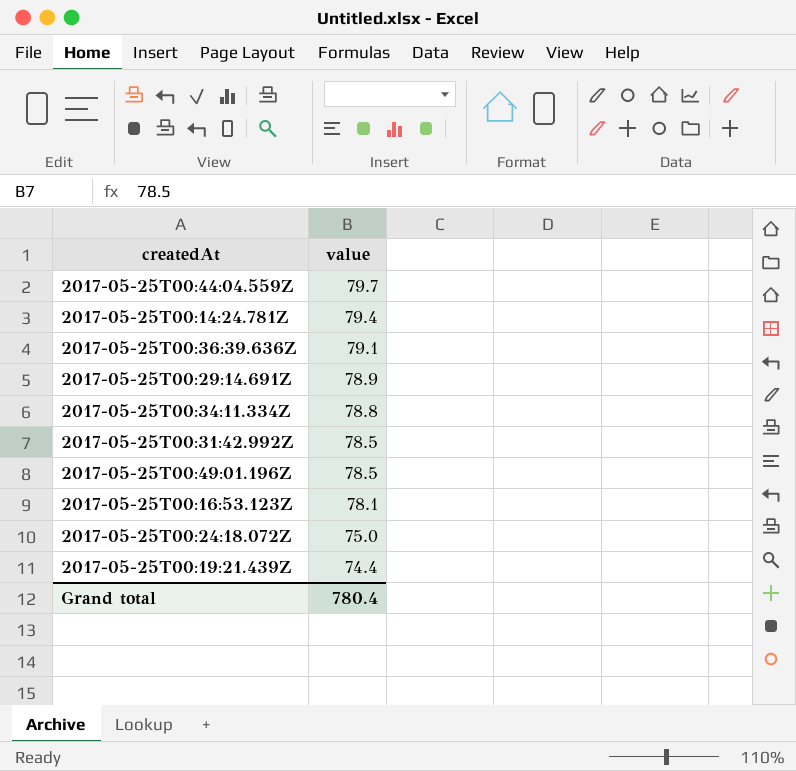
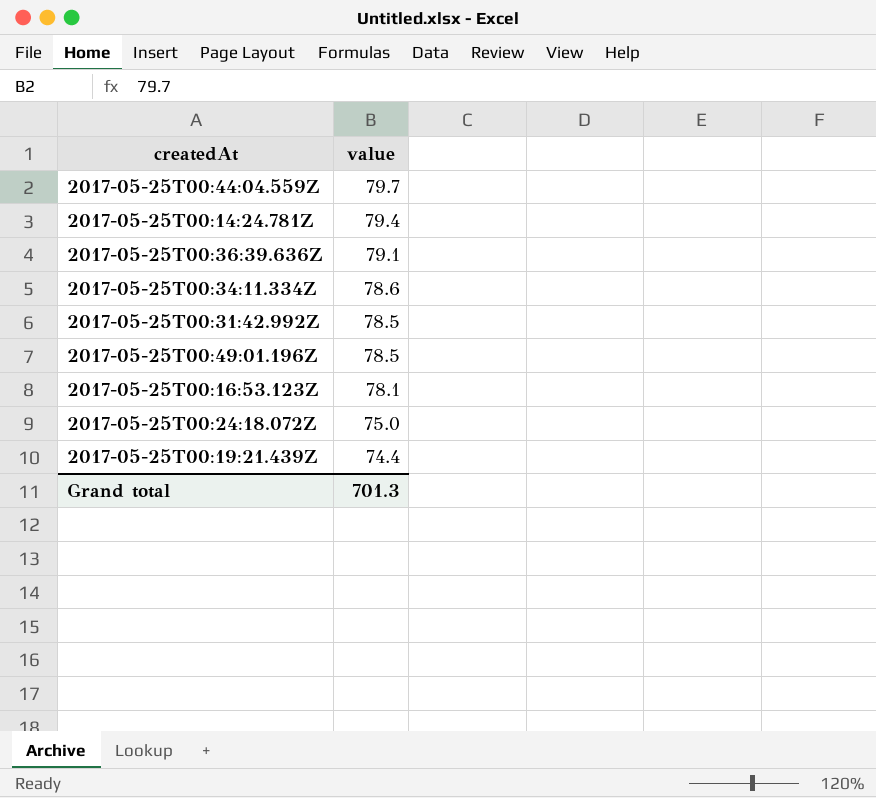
row 2017-05-25T00:29:14.691Z: 78.9 -> none
2017-05-25T00:34:11.334Z | value: 78.8 -> 78.6
Grand total | value: 780.4 -> 701.3

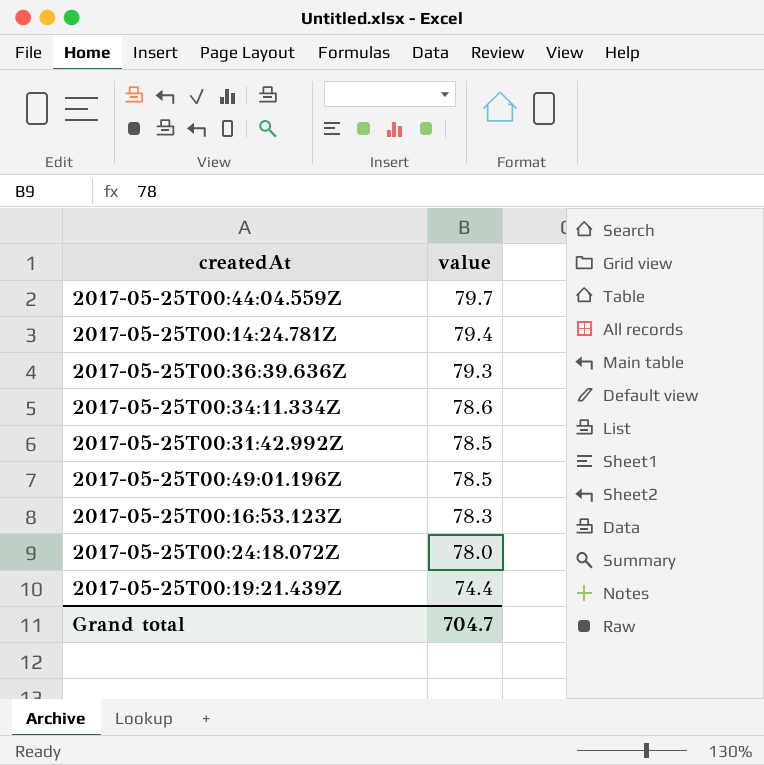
2017-05-25T00:36:39.636Z | value: 79.1 -> 79.3
2017-05-25T00:16:53.123Z | value: 78.1 -> 78.3
2017-05-25T00:24:18.072Z | value: 75.0 -> 78.0
Grand total | value: 701.3 -> 704.7

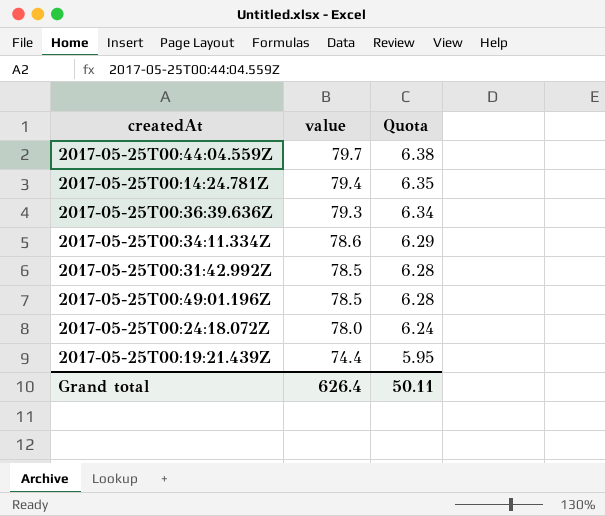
column Quota | formula: none -> [value] * 0.08
row 2017-05-25T00:16:53.123Z: 78.3 -> none
Grand total | value: 704.7 -> 626.4

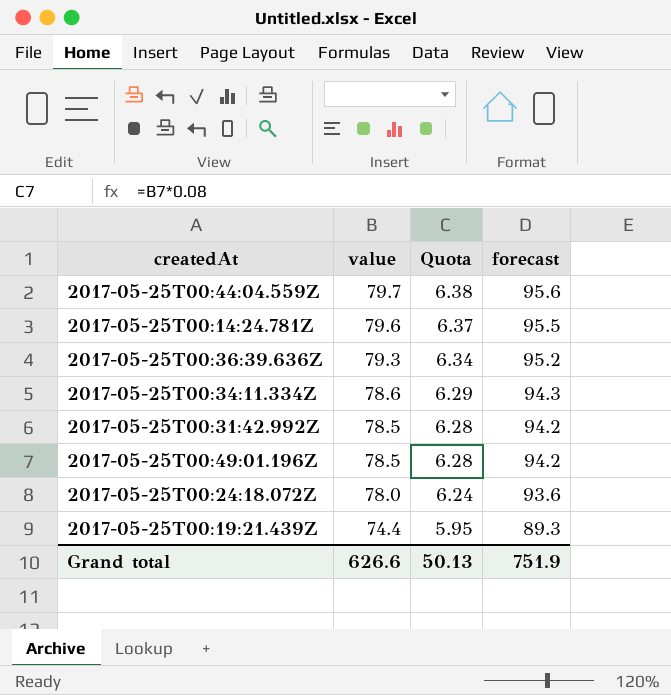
column forecast | formula: none -> [value] * 1.2
2017-05-25T00:14:24.781Z | value: 79.4 -> 79.6
2017-05-25T00:14:24.781Z | Quota: 6.35 -> 6.37
Grand total | value: 626.4 -> 626.6
Grand total | Quota: 50.11 -> 50.13

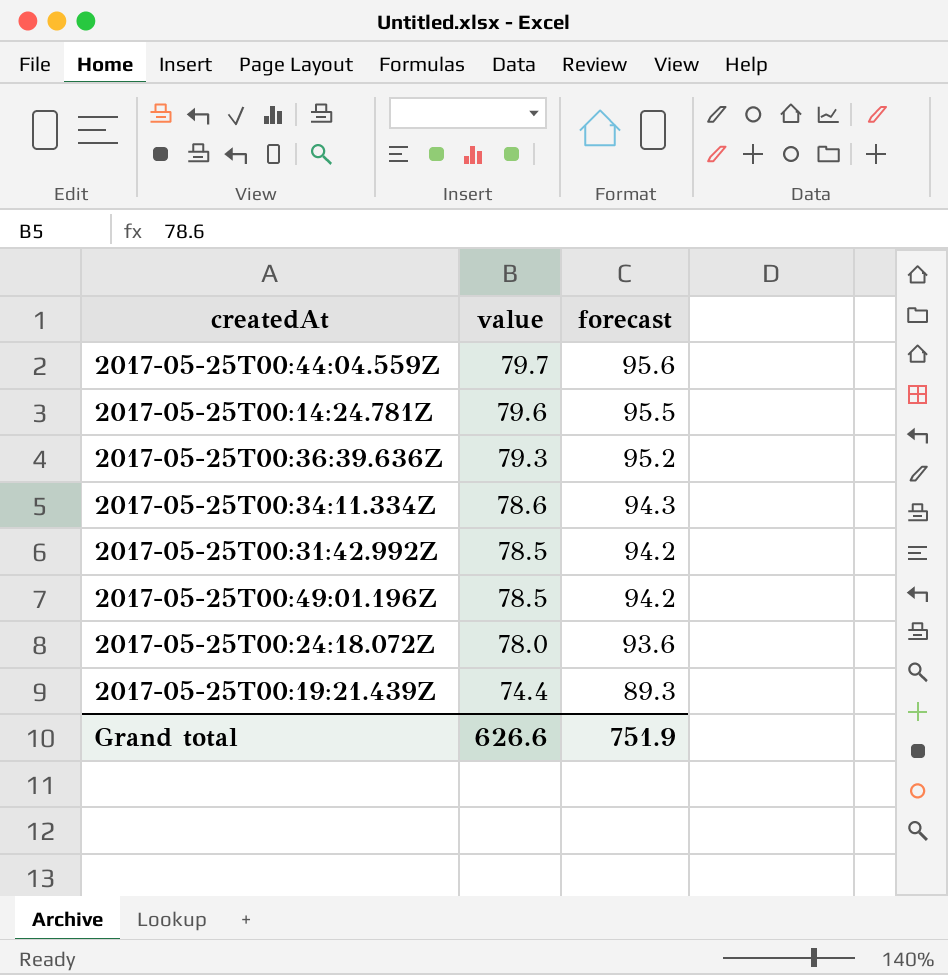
column Quota | formula: [value] * 0.08 -> none

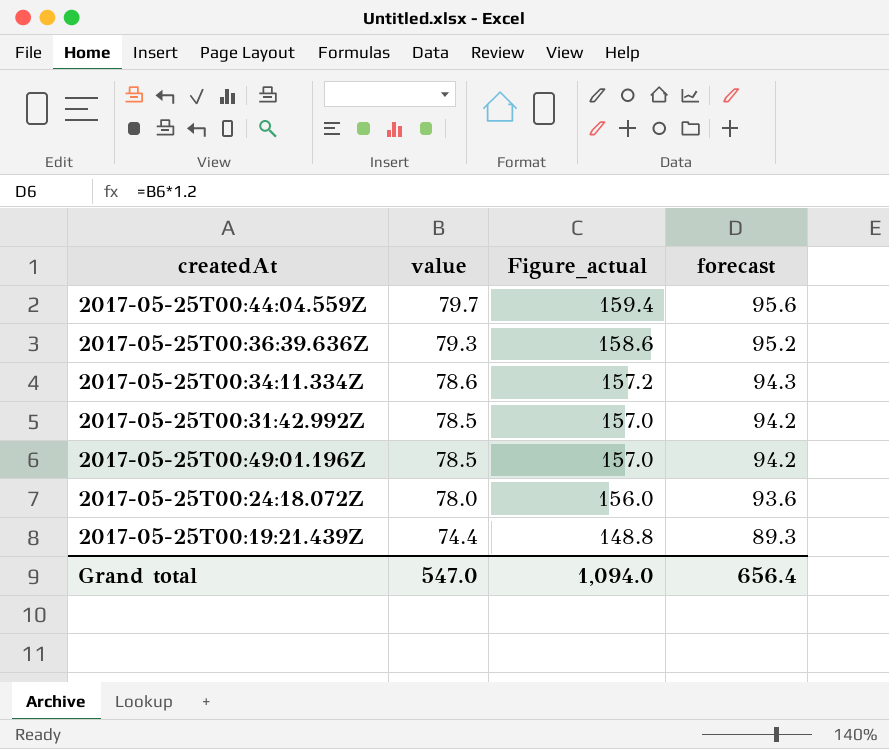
column Figure_actual | formula: none -> [value] * 2
row 2017-05-25T00:14:24.781Z: 79.6 | 95.5 -> none
Grand total | value: 626.6 -> 547.0
Grand total | forecast: 751.9 -> 656.4

